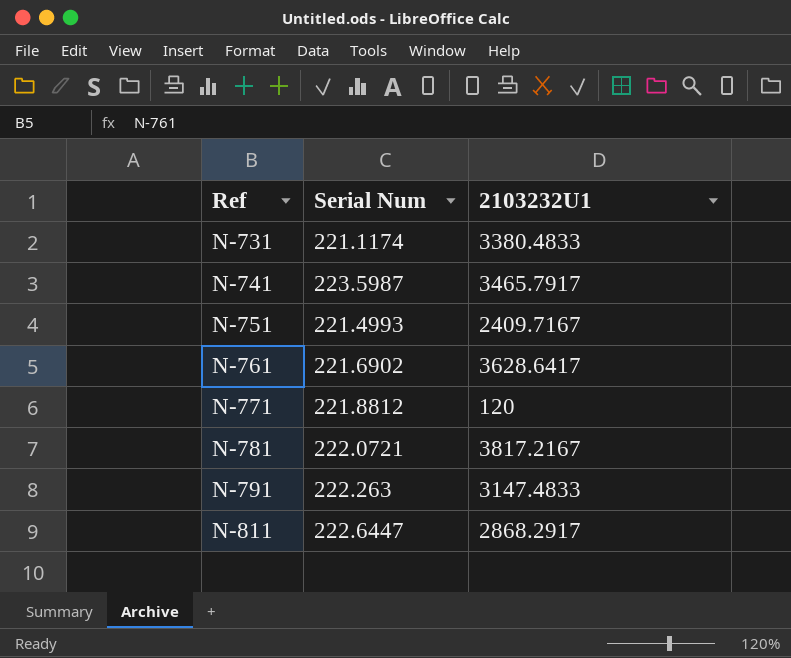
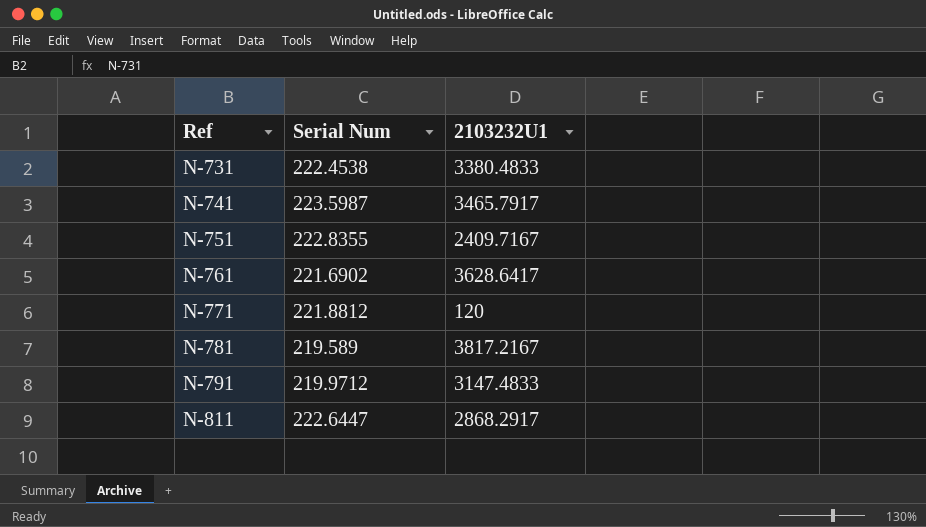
N-731 | Serial Num: 221.1174 -> 222.4538
N-751 | Serial Num: 221.4993 -> 222.8355
N-781 | Serial Num: 222.0721 -> 219.589
N-791 | Serial Num: 222.263 -> 219.9712

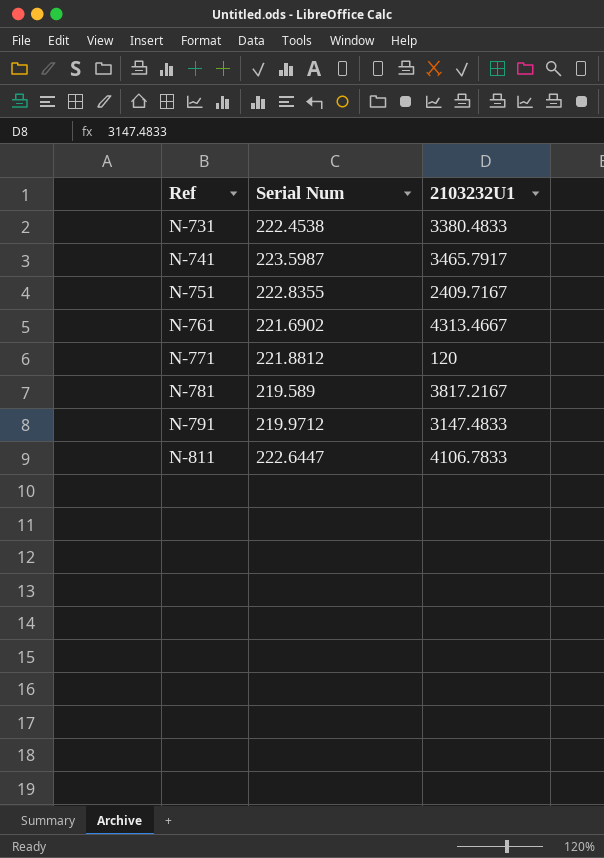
N-761 | 2103232U1: 3628.6417 -> 4313.4667
N-811 | 2103232U1: 2868.2917 -> 4106.7833

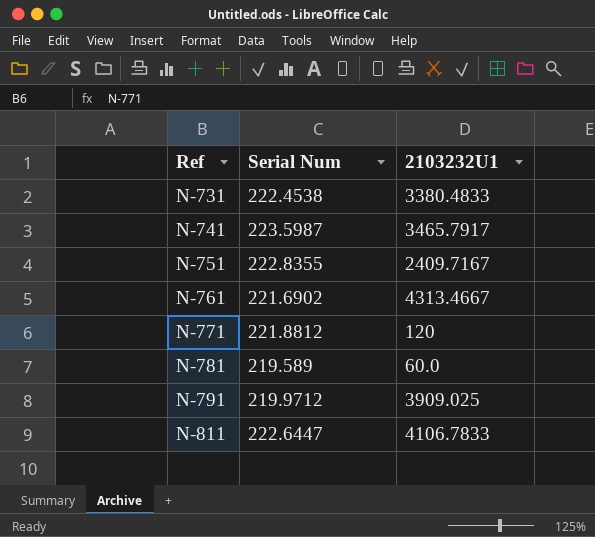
N-781 | 2103232U1: 3817.2167 -> 60.0
N-791 | 2103232U1: 3147.4833 -> 3909.025

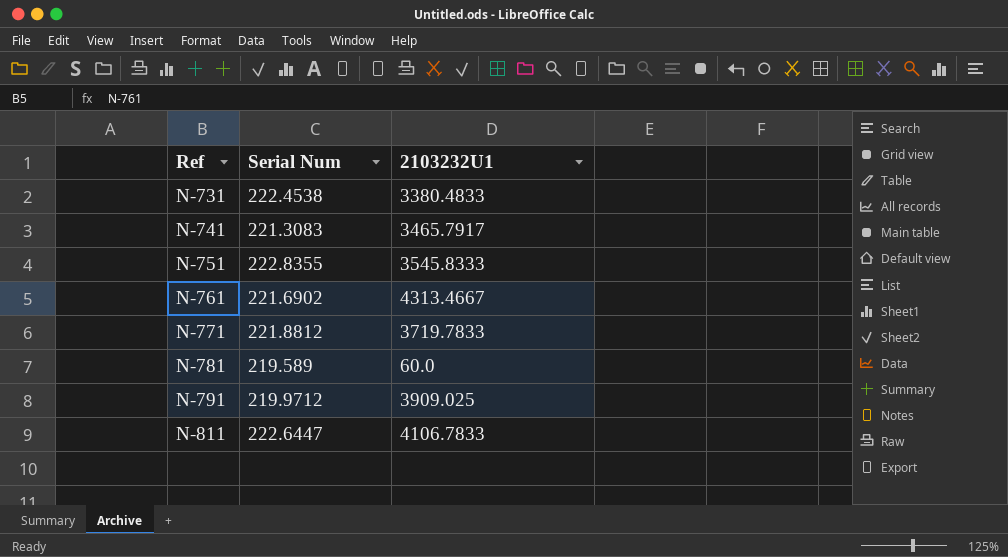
N-741 | Serial Num: 223.5987 -> 221.3083
N-751 | 2103232U1: 2409.7167 -> 3545.8333
N-771 | 2103232U1: 120 -> 3719.7833

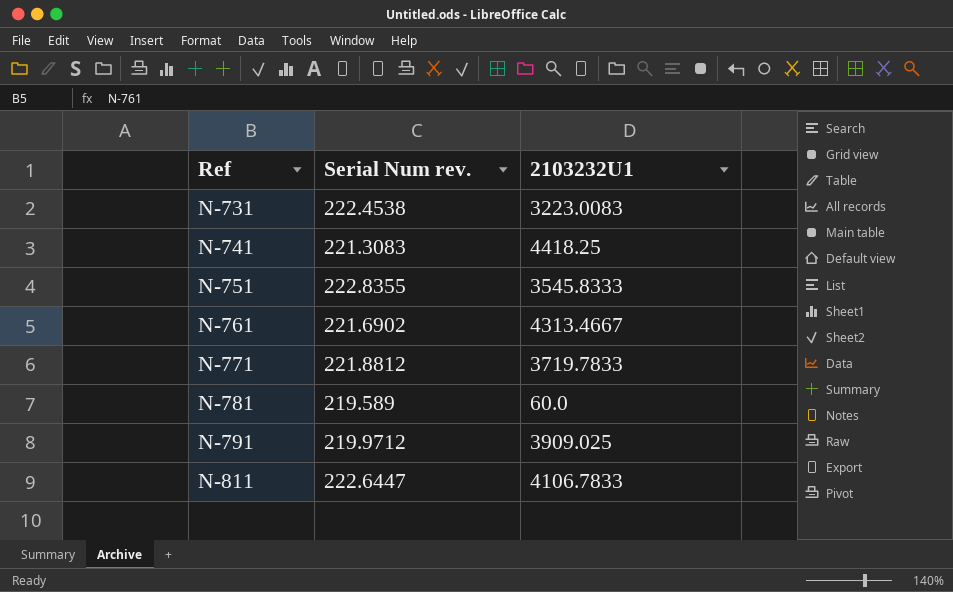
column name: Serial Num -> Serial Num rev.
N-731 | 2103232U1: 3380.4833 -> 3223.0083
N-741 | 2103232U1: 3465.7917 -> 4418.25

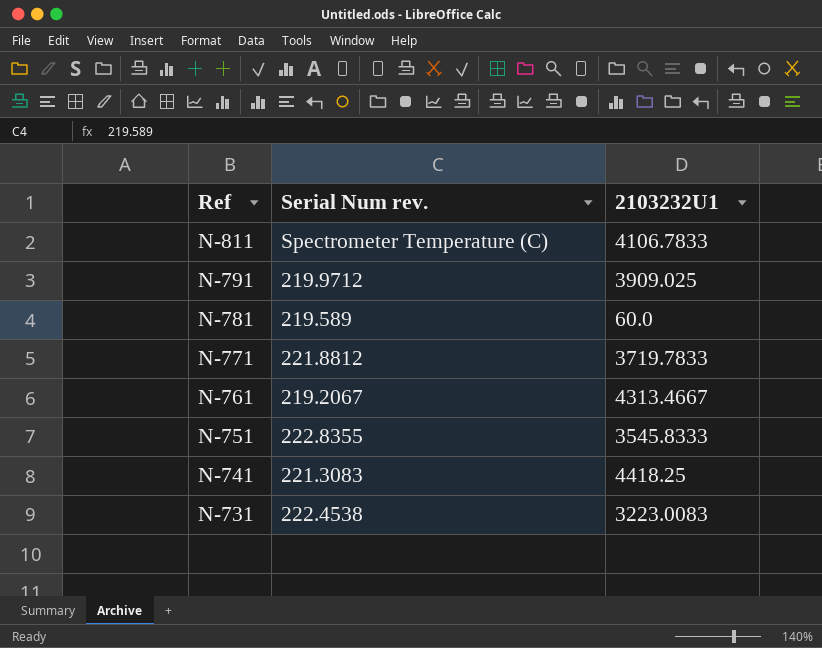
row order: Ref ascending -> Ref descending
N-811 | Serial Num rev.: 222.6447 -> Spectrometer Temperature (C)
N-761 | Serial Num rev.: 221.6902 -> 219.2067

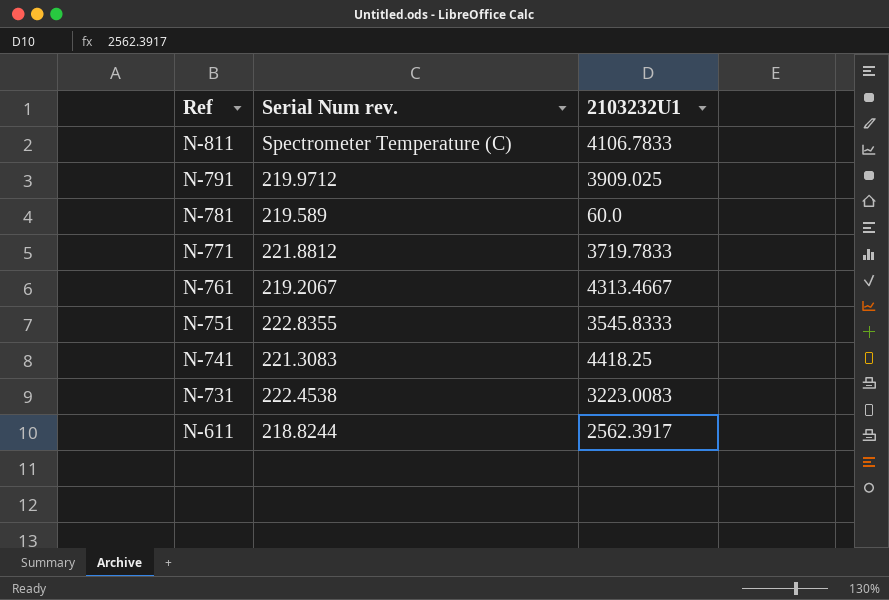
row N-611: none -> 218.8244 | 2562.3917

